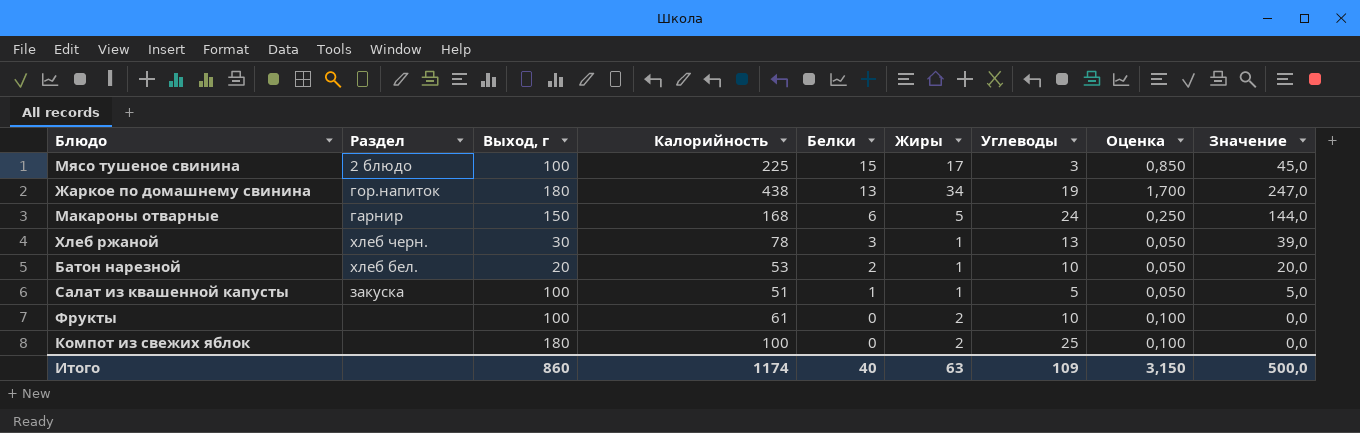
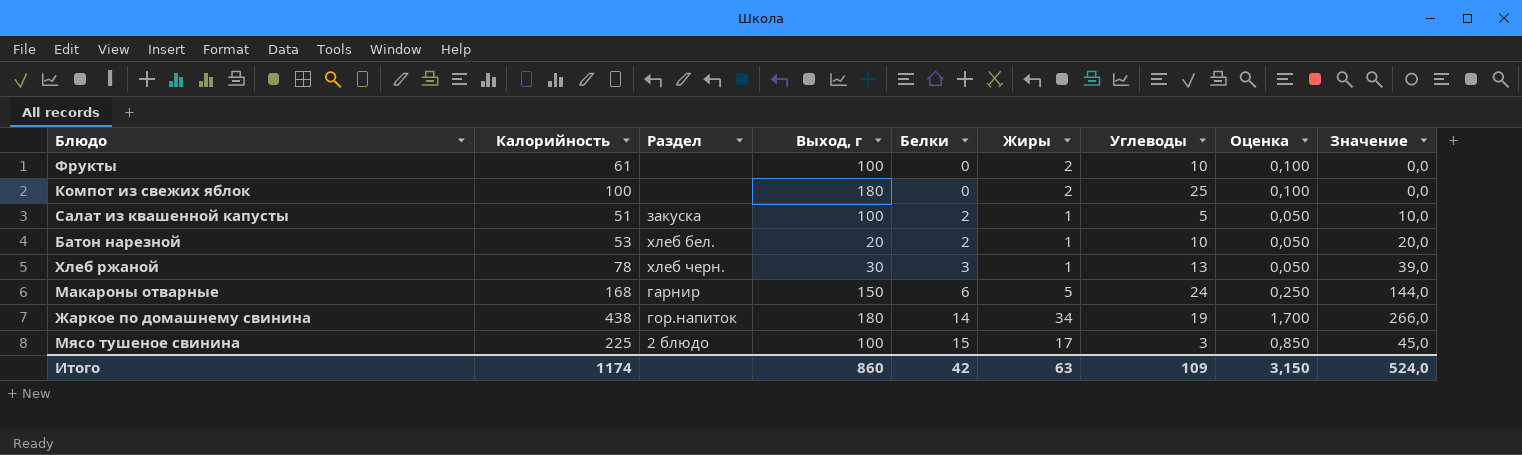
row order: Белки descending -> Белки ascending
column Калорийность | position: 4 -> 2
Салат из квашенной капусты | Белки: 1 -> 2
Салат из квашенной капусты | Значение: 5,0 -> 10,0
Жаркое по домашнему свинина | Белки: 13 -> 14
Жаркое по домашнему свинина | Значение: 247,0 -> 266,0
Итого | Белки: 40 -> 42
Итого | Значение: 500,0 -> 524,0

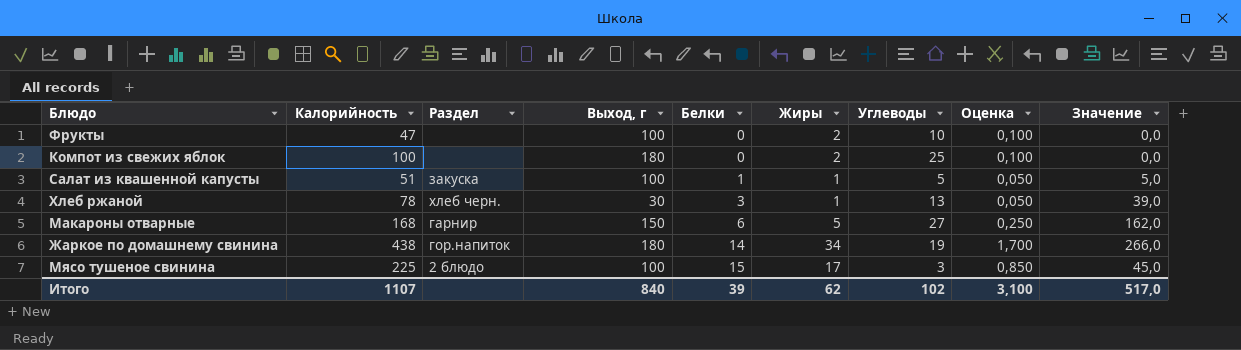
row Батон нарезной: 53 | хлеб бел. | 20 | 2 | 1 | 10 | 0,050 | 20,0 -> none
Фрукты | Калорийность: 61 -> 47
Салат из квашенной капусты | Белки: 2 -> 1
Салат из квашенной капусты | Значение: 10,0 -> 5,0
Макароны отварные | Углеводы: 24 -> 27
Макароны отварные | Значение: 144,0 -> 162,0
Итого | Калорийность: 1174 -> 1107
Итого | Выход, г: 860 -> 840
Итого | Белки: 42 -> 39
Итого | Жиры: 63 -> 62
Итого | Углеводы: 109 -> 102
Итого | Оценка: 3,150 -> 3,100
Итого | Значение: 524,0 -> 517,0

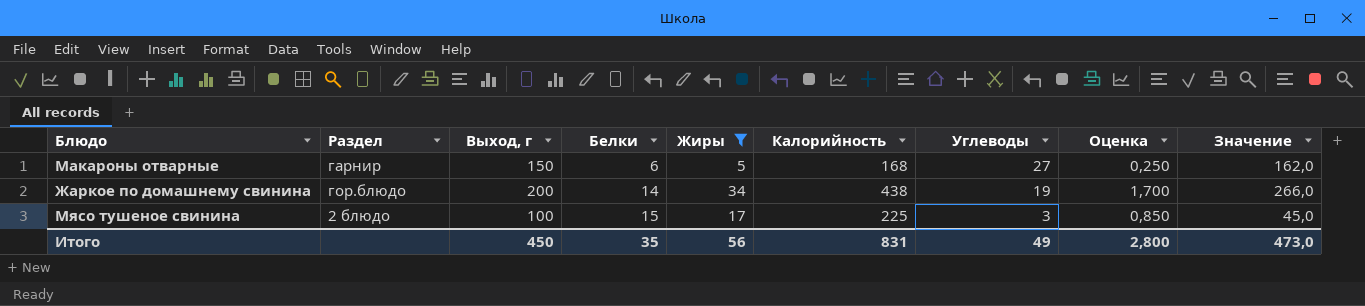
filter: none -> Жиры >= 5
column Калорийность | position: 2 -> 6
Жаркое по домашнему свинина | Раздел: гор.напиток -> гор.блюдо
Жаркое по домашнему свинина | Выход, г: 180 -> 200
Итого | Выход, г: 840 -> 450
Итого | Белки: 39 -> 35
Итого | Жиры: 62 -> 56
Итого | Калорийность: 1107 -> 831
Итого | Углеводы: 102 -> 49
Итого | Оценка: 3,100 -> 2,800
Итого | Значение: 517,0 -> 473,0

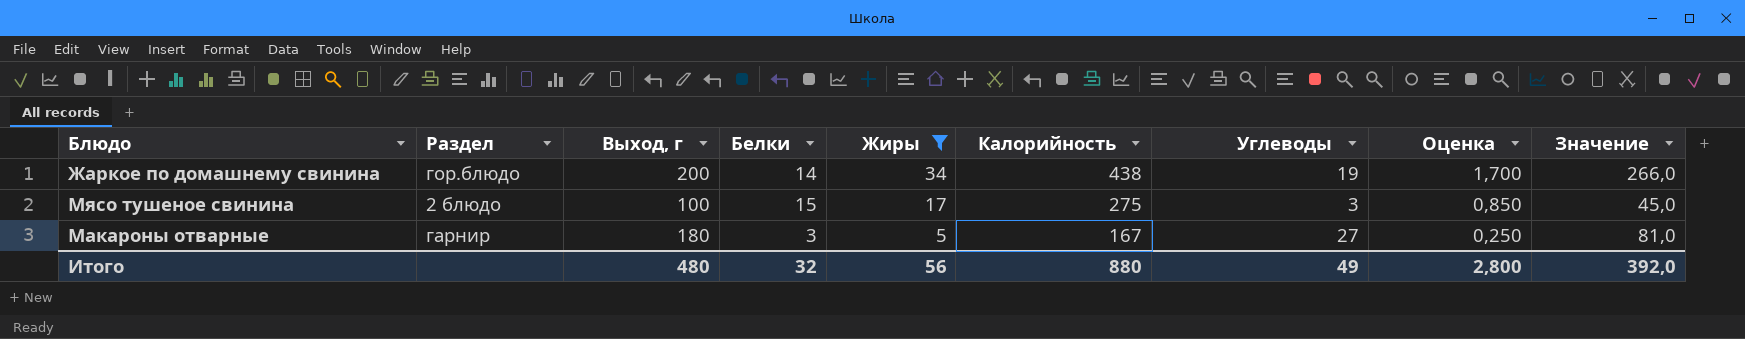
row order: Белки ascending -> Жиры descending
Мясо тушеное свинина | Калорийность: 225 -> 275
Макароны отварные | Выход, г: 150 -> 180
Макароны отварные | Белки: 6 -> 3
Макароны отварные | Калорийность: 168 -> 167
Макароны отварные | Значение: 162,0 -> 81,0
Итого | Выход, г: 450 -> 480
Итого | Белки: 35 -> 32
Итого | Калорийность: 831 -> 880
Итого | Значение: 473,0 -> 392,0

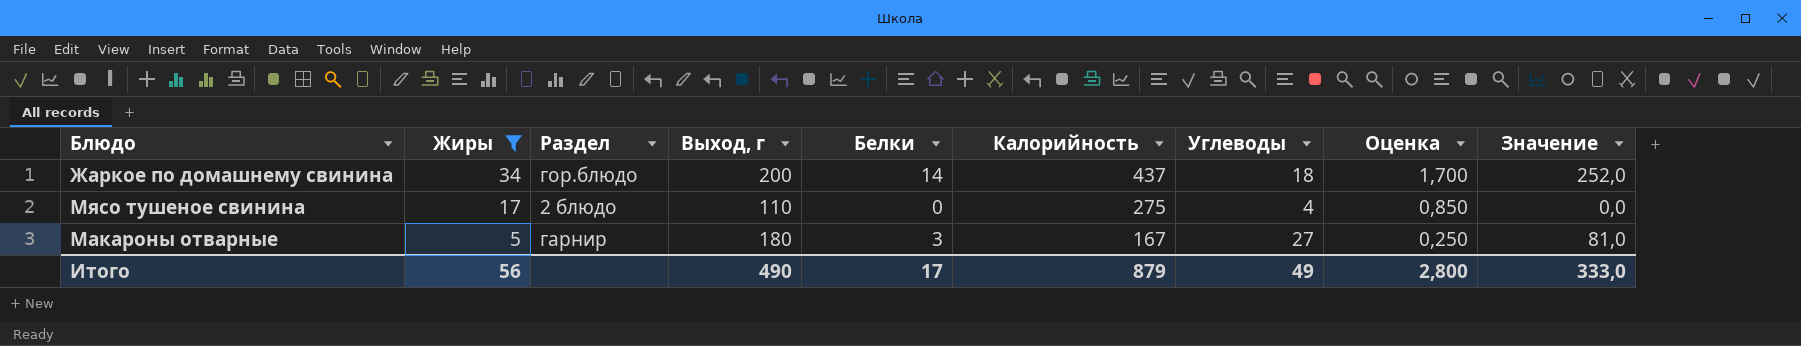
column Жиры | position: 5 -> 2
Жаркое по домашнему свинина | Калорийность: 438 -> 437
Жаркое по домашнему свинина | Углеводы: 19 -> 18
Жаркое по домашнему свинина | Значение: 266,0 -> 252,0
Мясо тушеное свинина | Выход, г: 100 -> 110
Мясо тушеное свинина | Белки: 15 -> 0
Мясо тушеное свинина | Углеводы: 3 -> 4
Мясо тушеное свинина | Значение: 45,0 -> 0,0
Итого | Выход, г: 480 -> 490
Итого | Белки: 32 -> 17
Итого | Калорийность: 880 -> 879
Итого | Значение: 392,0 -> 333,0

